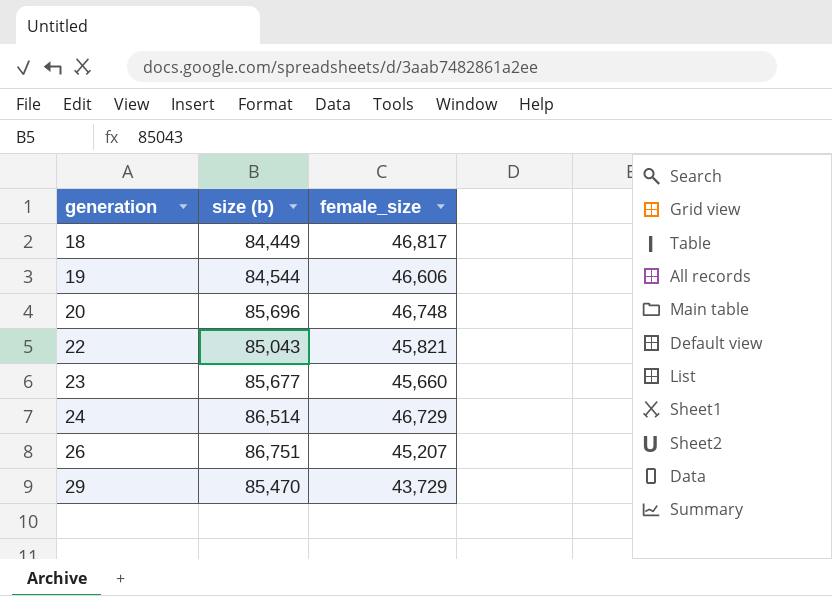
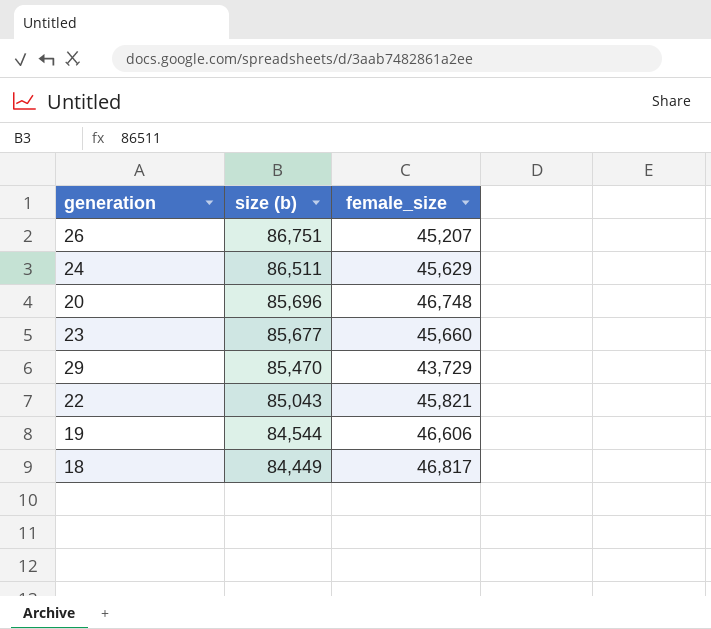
row order: generation ascending -> size (b) descending
24 | size (b): 86,514 -> 86,511
24 | female_size: 46,729 -> 45,629

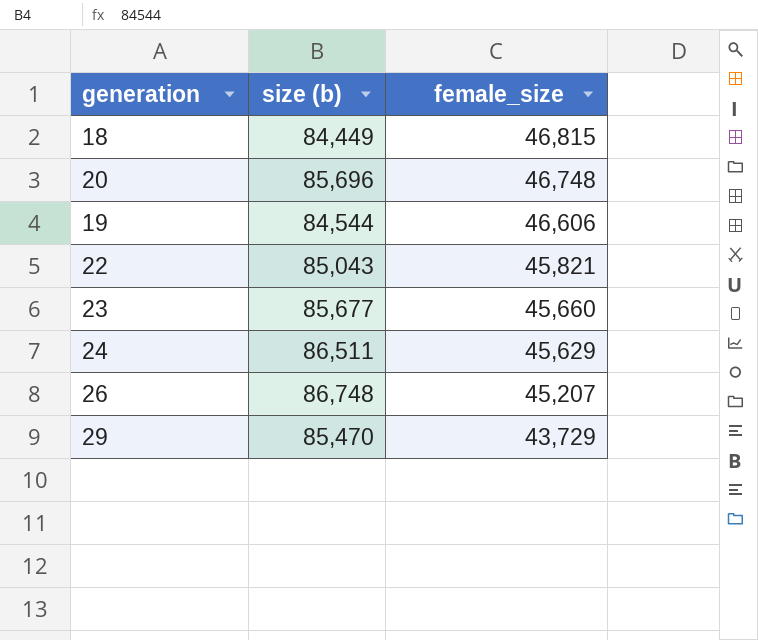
row order: size (b) descending -> female_size descending
18 | female_size: 46,817 -> 46,815
26 | size (b): 86,751 -> 86,748

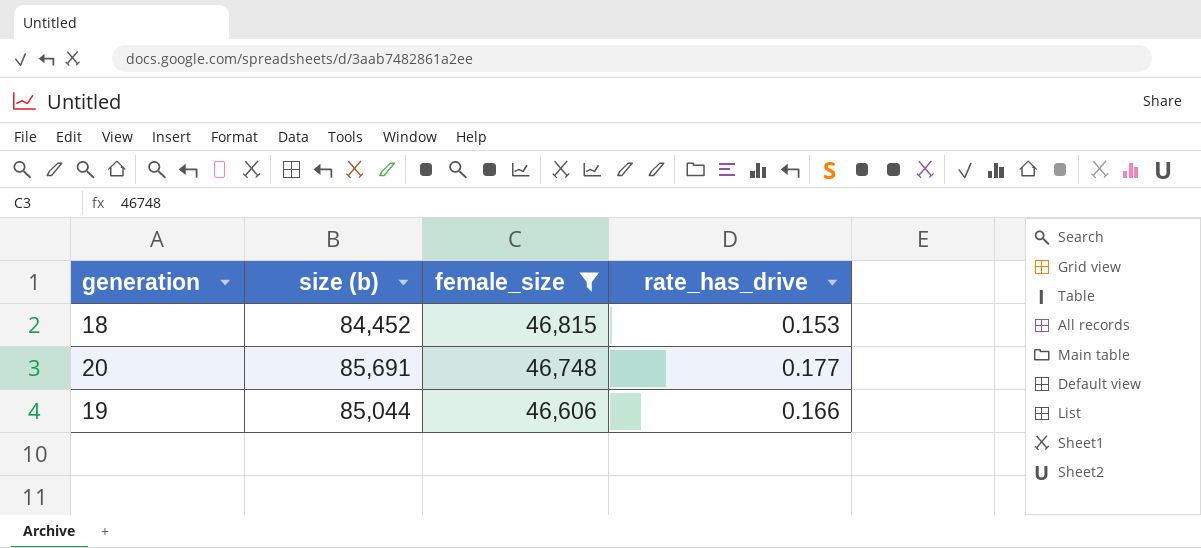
filter: none -> female_size >= 46,606
column rate_has_drive | position: none -> 4
18 | size (b): 84,449 -> 84,452
20 | size (b): 85,696 -> 85,691
19 | size (b): 84,544 -> 85,044

